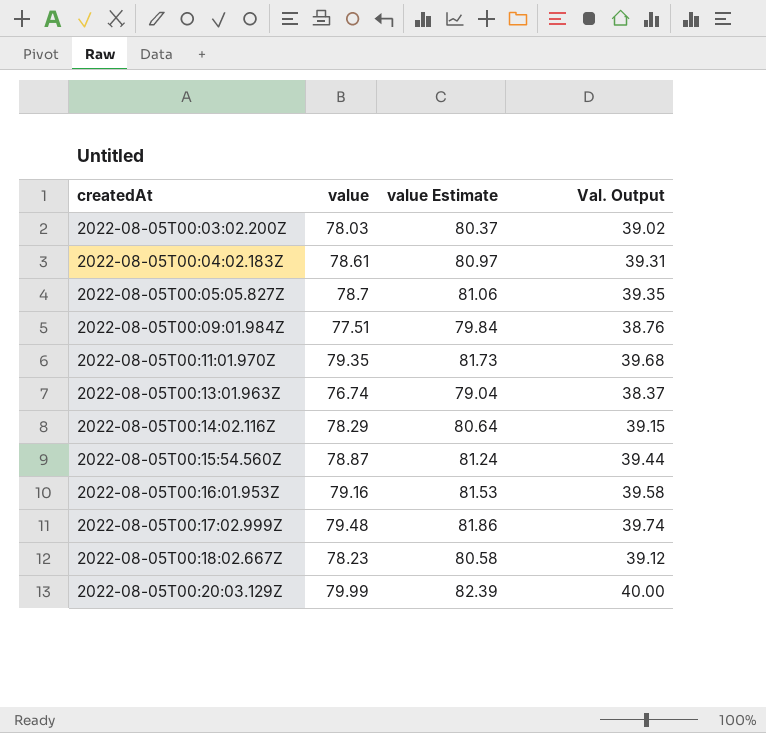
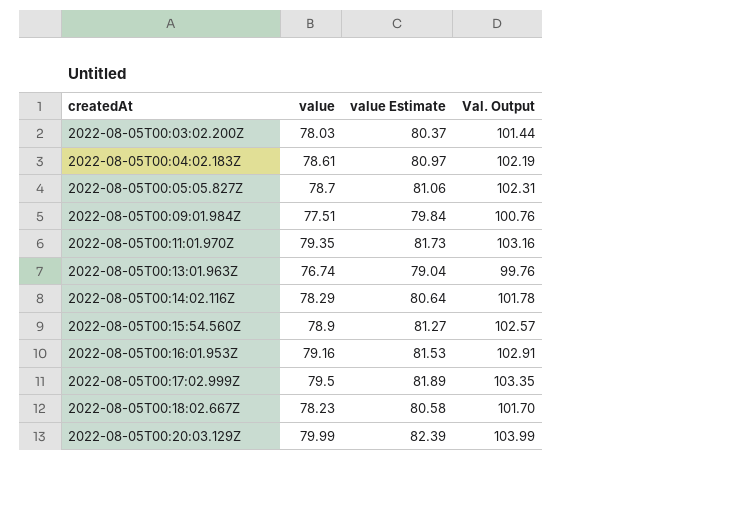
column Val. Output | formula: [value] * 0.5 -> [value] * 1.3
2022-08-05T00:15:54.560Z | value: 78.87 -> 78.9
2022-08-05T00:15:54.560Z | value Estimate: 81.24 -> 81.27
2022-08-05T00:17:02.999Z | value: 79.48 -> 79.5
2022-08-05T00:17:02.999Z | value Estimate: 81.86 -> 81.89

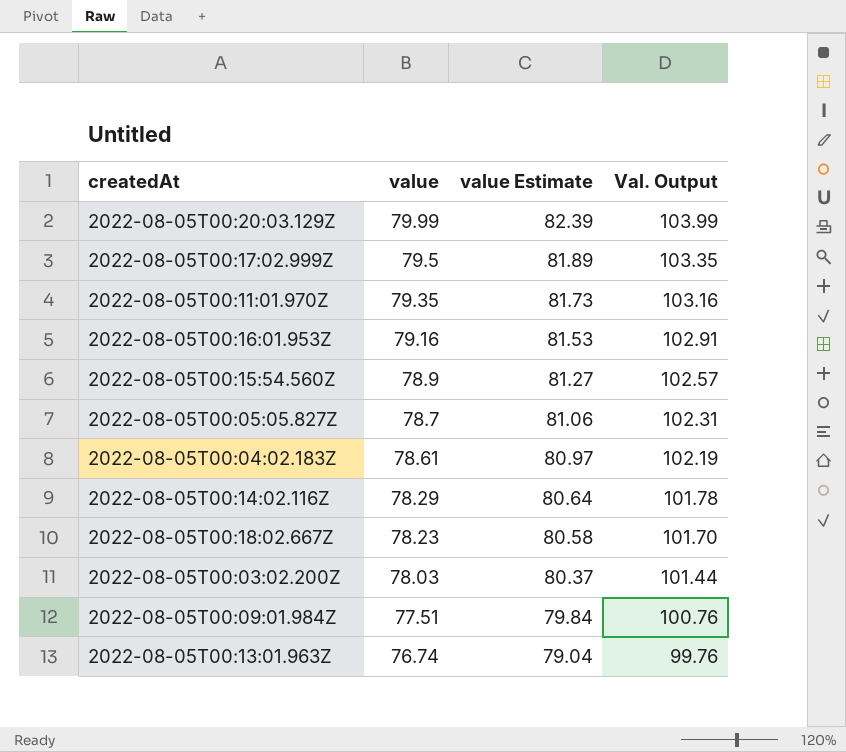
row order: createdAt ascending -> value descending

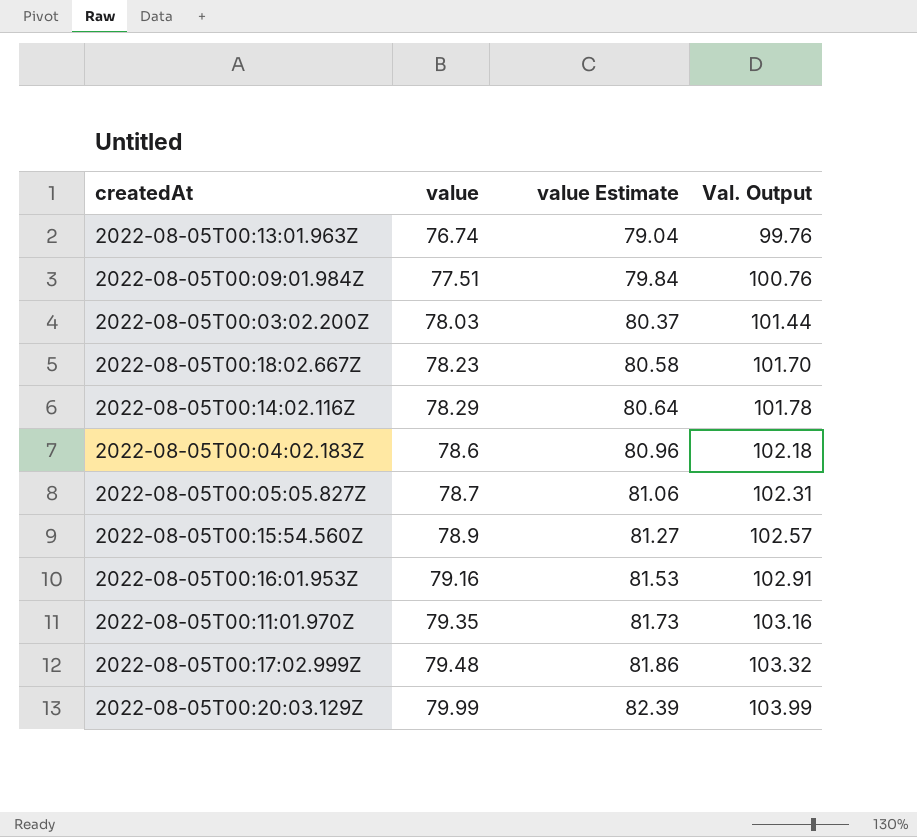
row order: value descending -> value ascending
2022-08-05T00:04:02.183Z | value: 78.61 -> 78.6
2022-08-05T00:04:02.183Z | value Estimate: 80.97 -> 80.96
2022-08-05T00:04:02.183Z | Val. Output: 102.19 -> 102.18
2022-08-05T00:17:02.999Z | value: 79.5 -> 79.48
2022-08-05T00:17:02.999Z | value Estimate: 81.89 -> 81.86
2022-08-05T00:17:02.999Z | Val. Output: 103.35 -> 103.32

